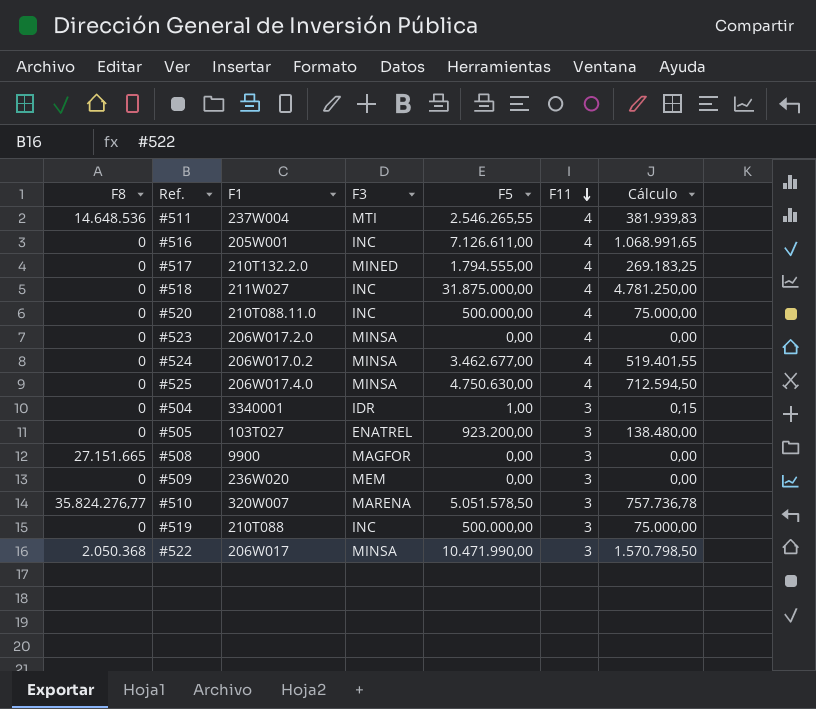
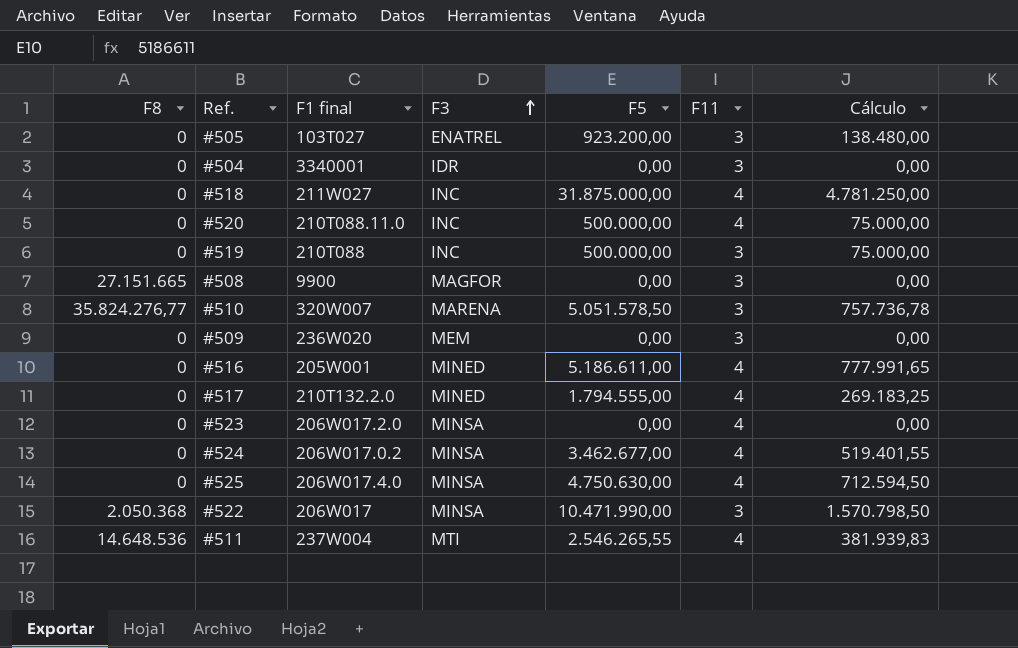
row order: F11 descending -> F3 ascending
column name: F1 -> F1 final
#504 | F5: 1,00 -> 0,00
#504 | Cálculo: 0,15 -> 0,00
#516 | F3: INC -> MINED
#516 | F5: 7.126.611,00 -> 5.186.611,00
#516 | Cálculo: 1.068.991,65 -> 777.991,65

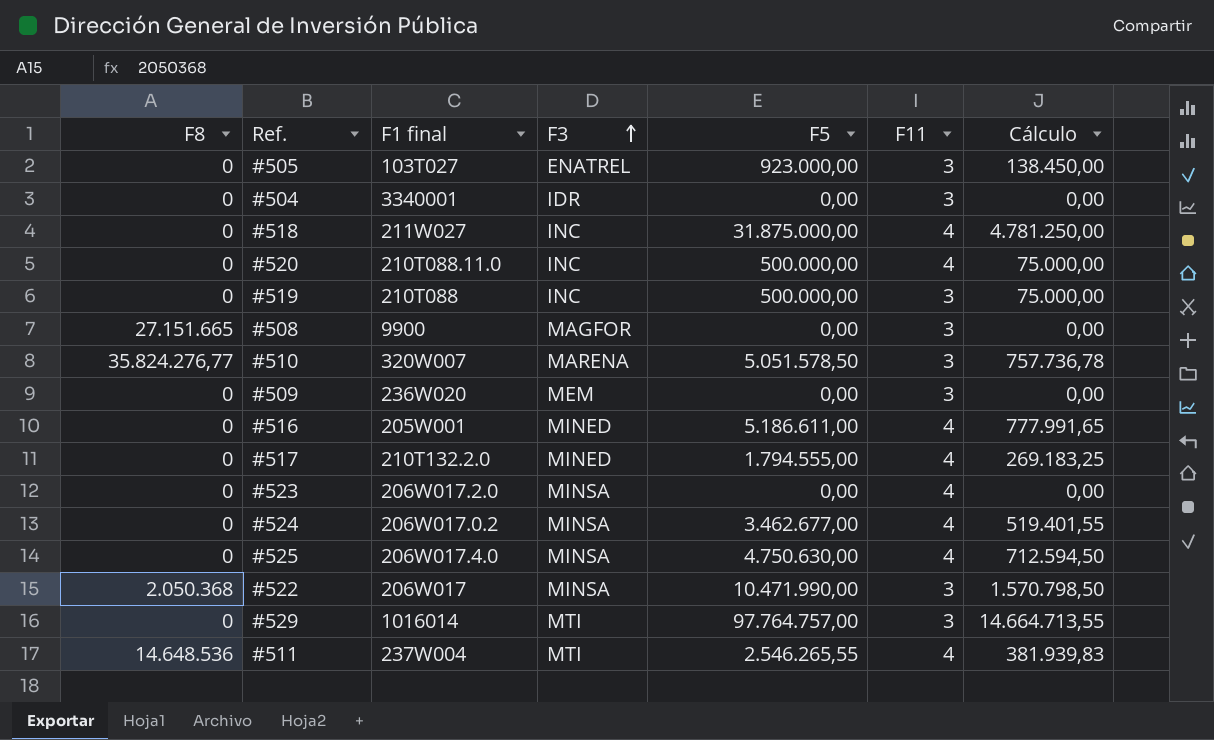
#505 | F5: 923.200,00 -> 923.000,00
#505 | Cálculo: 138.480,00 -> 138.450,00
row #529: none -> 0 | 1016014 | MTI | 97.764.757,00 | 3 | 14.664.713,55

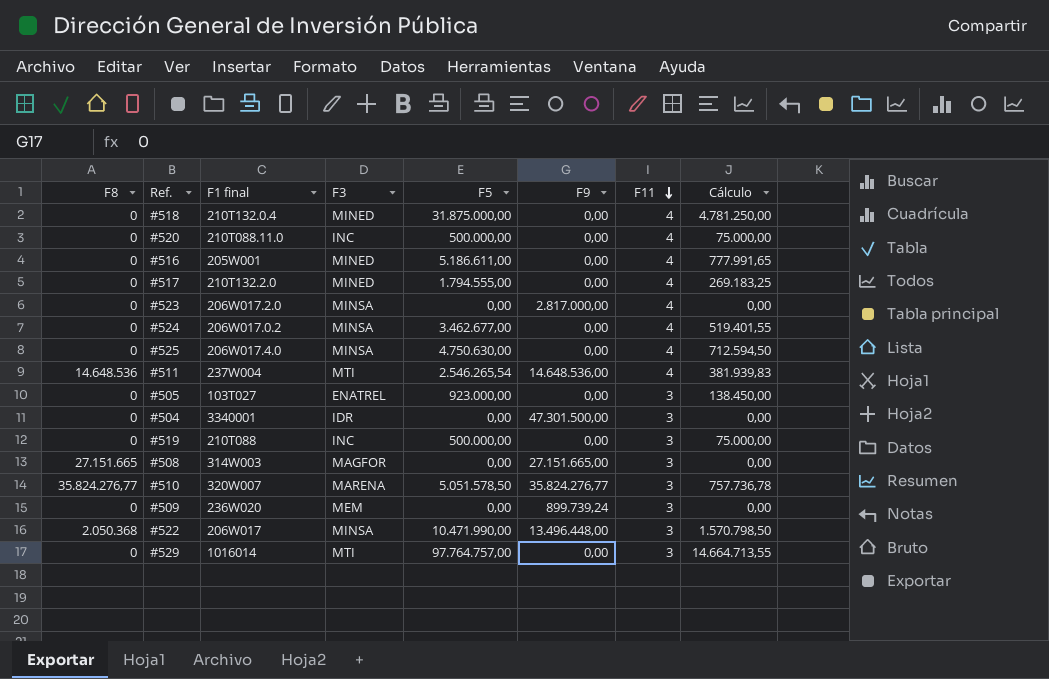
row order: F3 ascending -> F11 descending
column F9 | position: none -> 6
#518 | F1 final: 211W027 -> 210T132.0.4
#518 | F3: INC -> MINED
#511 | F5: 2.546.265,55 -> 2.546.265,54
#508 | F1 final: 9900 -> 314W003

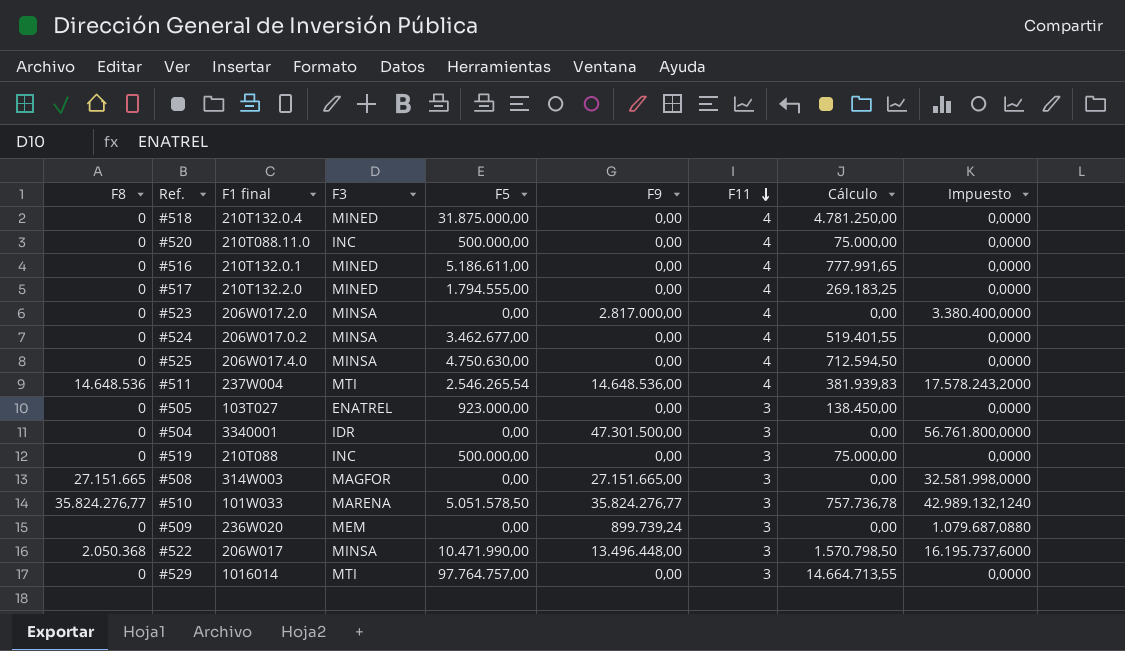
column Impuesto | formula: none -> [F9] * 1,2
#516 | F1 final: 205W001 -> 210T132.0.1
#510 | F1 final: 320W007 -> 101W033

